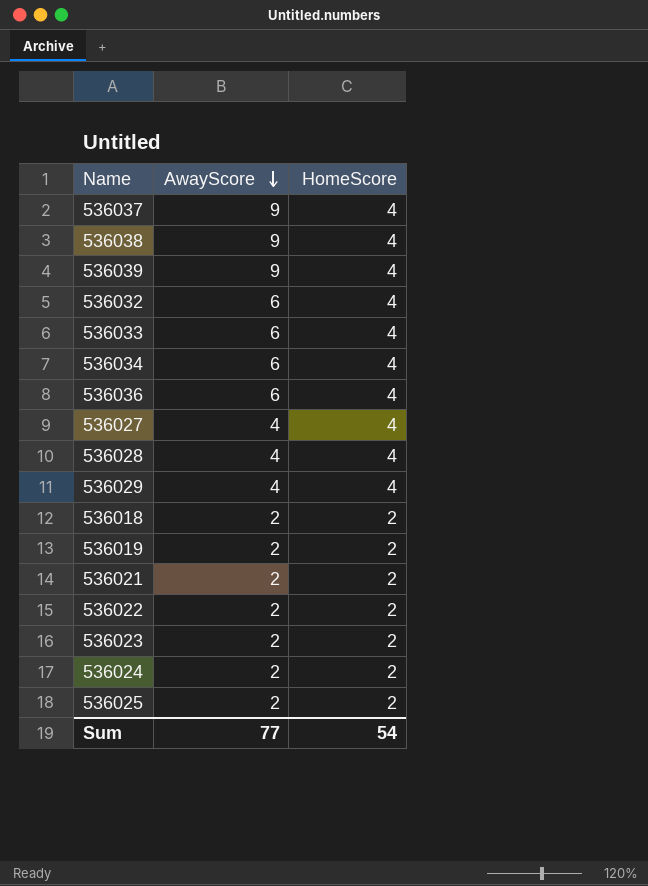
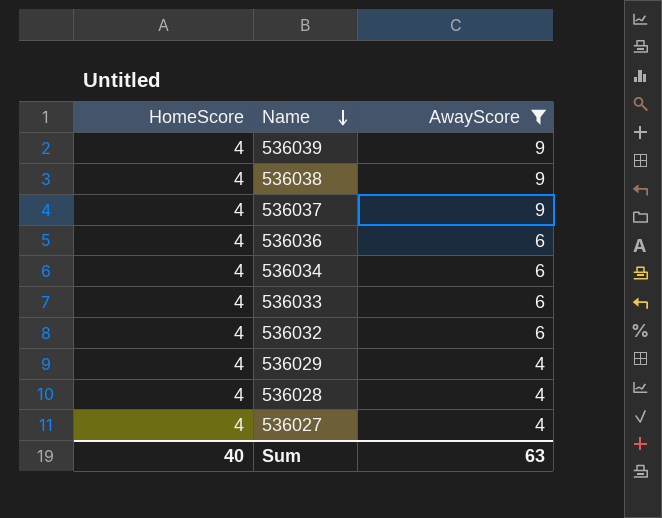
filter: none -> AwayScore != 2
row order: AwayScore descending -> Name descending
column HomeScore | position: 3 -> 1
Sum | HomeScore: 54 -> 40
Sum | AwayScore: 77 -> 63

